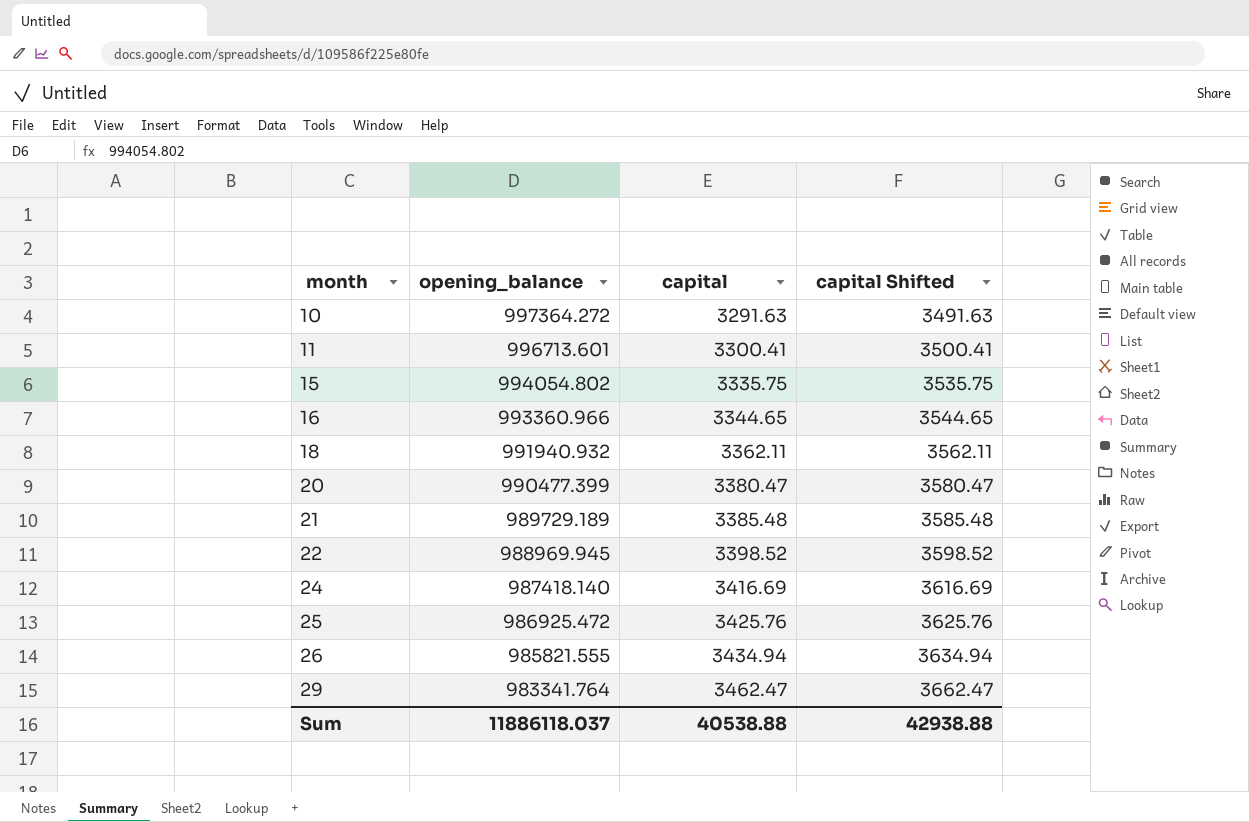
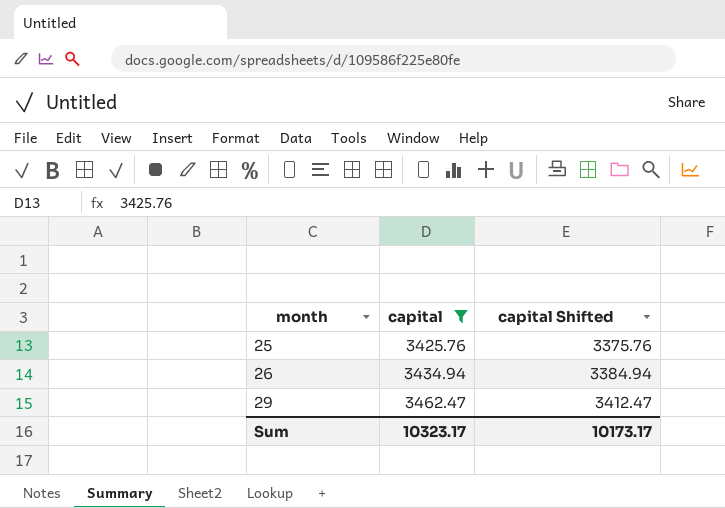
filter: none -> capital >= 3425.76
column opening_balance | position: 2 -> none
column capital Shifted | formula: [capital] + 200 -> [capital] - 50
Sum | capital: 40538.88 -> 10323.17
Sum | capital Shifted: 42938.88 -> 10173.17

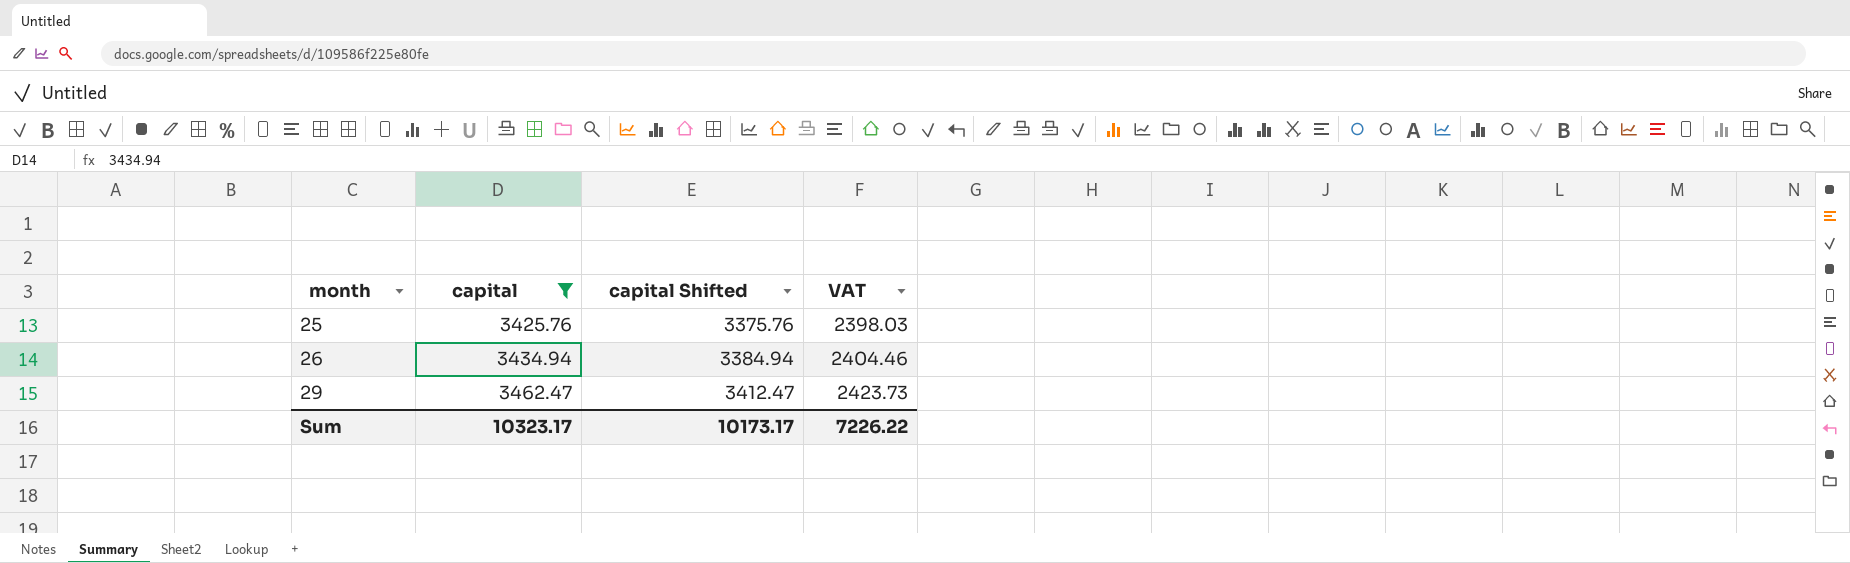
column VAT | formula: none -> [capital] * 0.7

